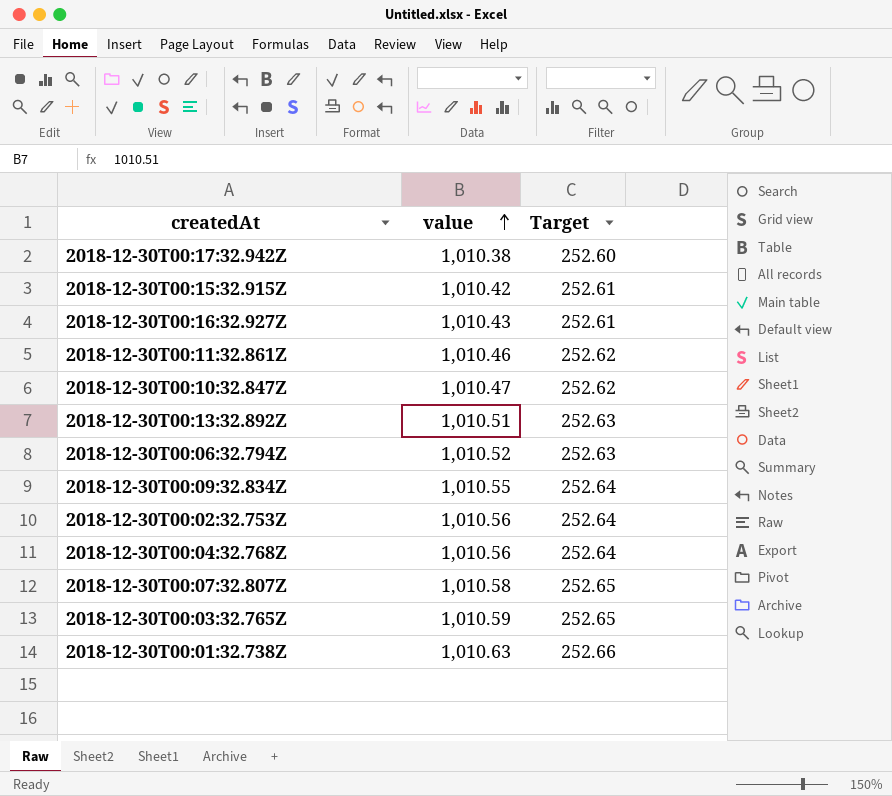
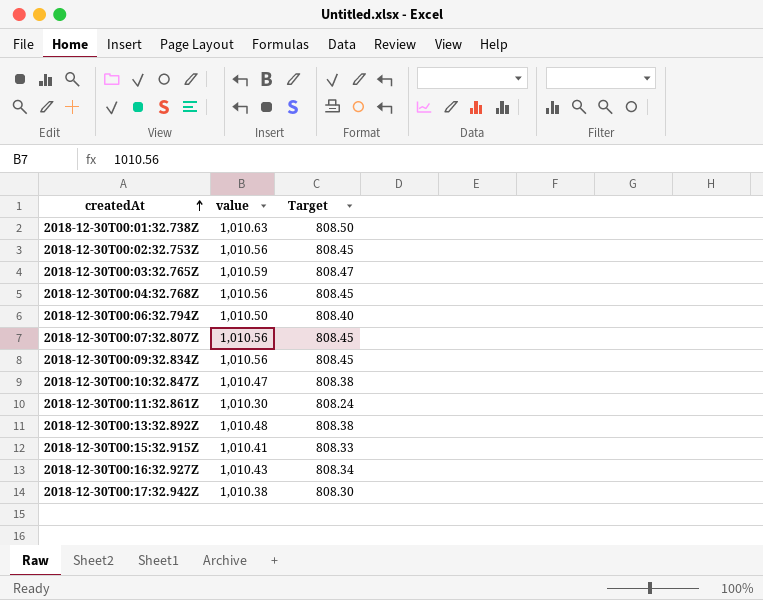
row order: value ascending -> createdAt ascending
column Target | formula: [value] * 0.25 -> [value] * 0.8
2018-12-30T00:06:32.794Z | value: 1,010.52 -> 1,010.50
2018-12-30T00:07:32.807Z | value: 1,010.58 -> 1,010.56
2018-12-30T00:09:32.834Z | value: 1,010.55 -> 1,010.56
2018-12-30T00:11:32.861Z | value: 1,010.46 -> 1,010.30
2018-12-30T00:13:32.892Z | value: 1,010.51 -> 1,010.48
2018-12-30T00:15:32.915Z | value: 1,010.42 -> 1,010.41

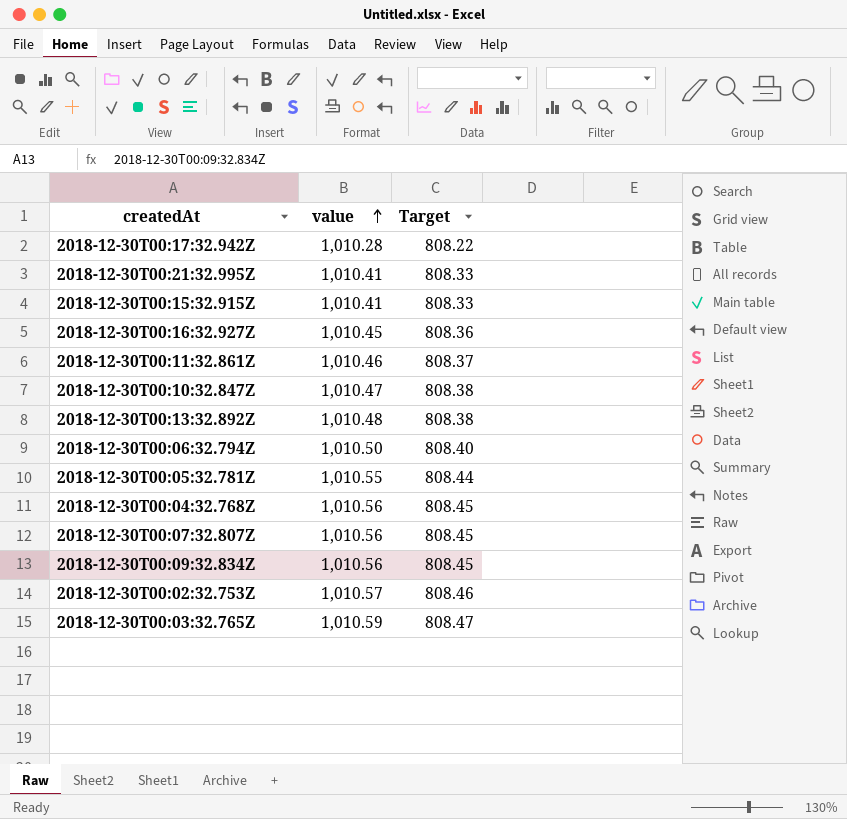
row order: createdAt ascending -> value ascending
row 2018-12-30T00:01:32.738Z: 1,010.63 | 808.50 -> none
2018-12-30T00:17:32.942Z | value: 1,010.38 -> 1,010.28
2018-12-30T00:17:32.942Z | Target: 808.30 -> 808.22
row 2018-12-30T00:21:32.995Z: none -> 1,010.41 | 808.33
2018-12-30T00:16:32.927Z | value: 1,010.43 -> 1,010.45
2018-12-30T00:16:32.927Z | Target: 808.34 -> 808.36
2018-12-30T00:11:32.861Z | value: 1,010.30 -> 1,010.46
2018-12-30T00:11:32.861Z | Target: 808.24 -> 808.37
row 2018-12-30T00:05:32.781Z: none -> 1,010.55 | 808.44
2018-12-30T00:02:32.753Z | value: 1,010.56 -> 1,010.57
2018-12-30T00:02:32.753Z | Target: 808.45 -> 808.46

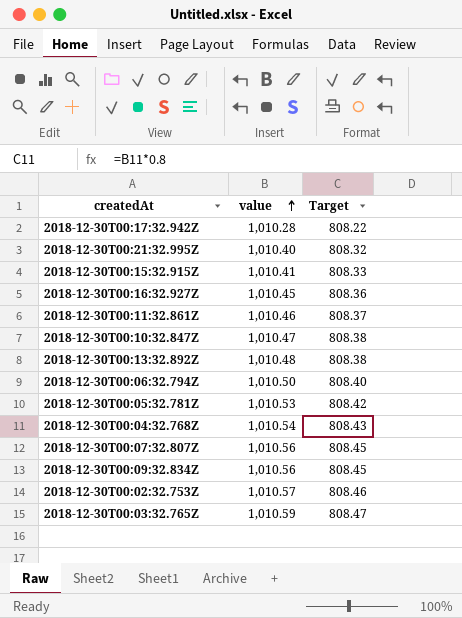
2018-12-30T00:21:32.995Z | value: 1,010.41 -> 1,010.40
2018-12-30T00:21:32.995Z | Target: 808.33 -> 808.32
2018-12-30T00:05:32.781Z | value: 1,010.55 -> 1,010.53
2018-12-30T00:05:32.781Z | Target: 808.44 -> 808.42
2018-12-30T00:04:32.768Z | value: 1,010.56 -> 1,010.54
2018-12-30T00:04:32.768Z | Target: 808.45 -> 808.43

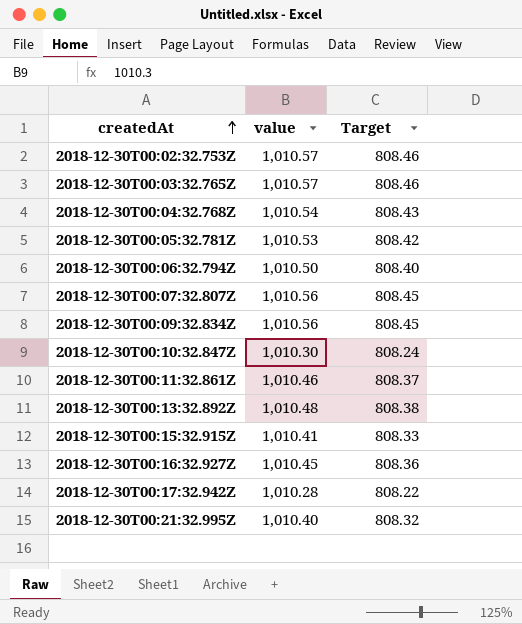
row order: value ascending -> createdAt ascending
2018-12-30T00:03:32.765Z | value: 1,010.59 -> 1,010.57
2018-12-30T00:03:32.765Z | Target: 808.47 -> 808.46
2018-12-30T00:10:32.847Z | value: 1,010.47 -> 1,010.30
2018-12-30T00:10:32.847Z | Target: 808.38 -> 808.24

